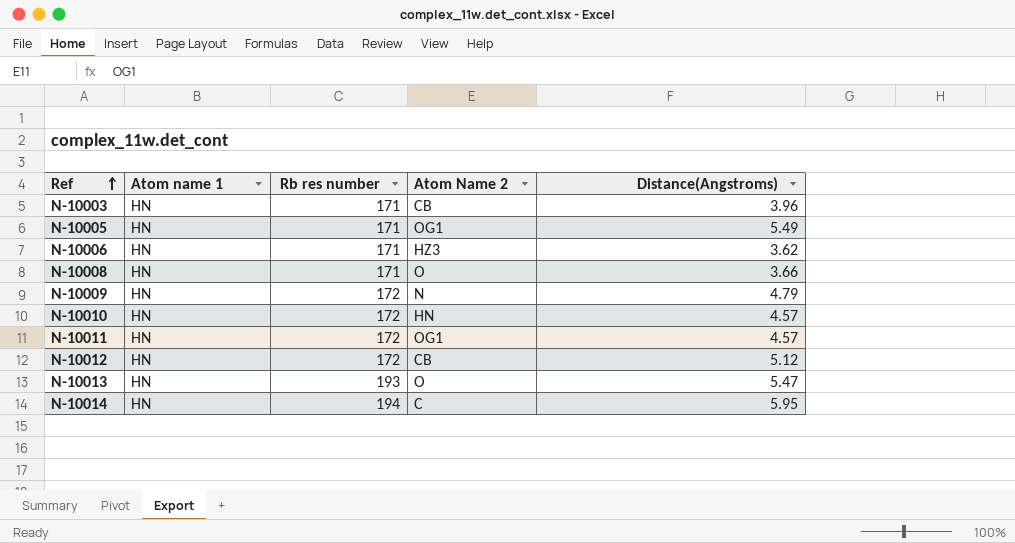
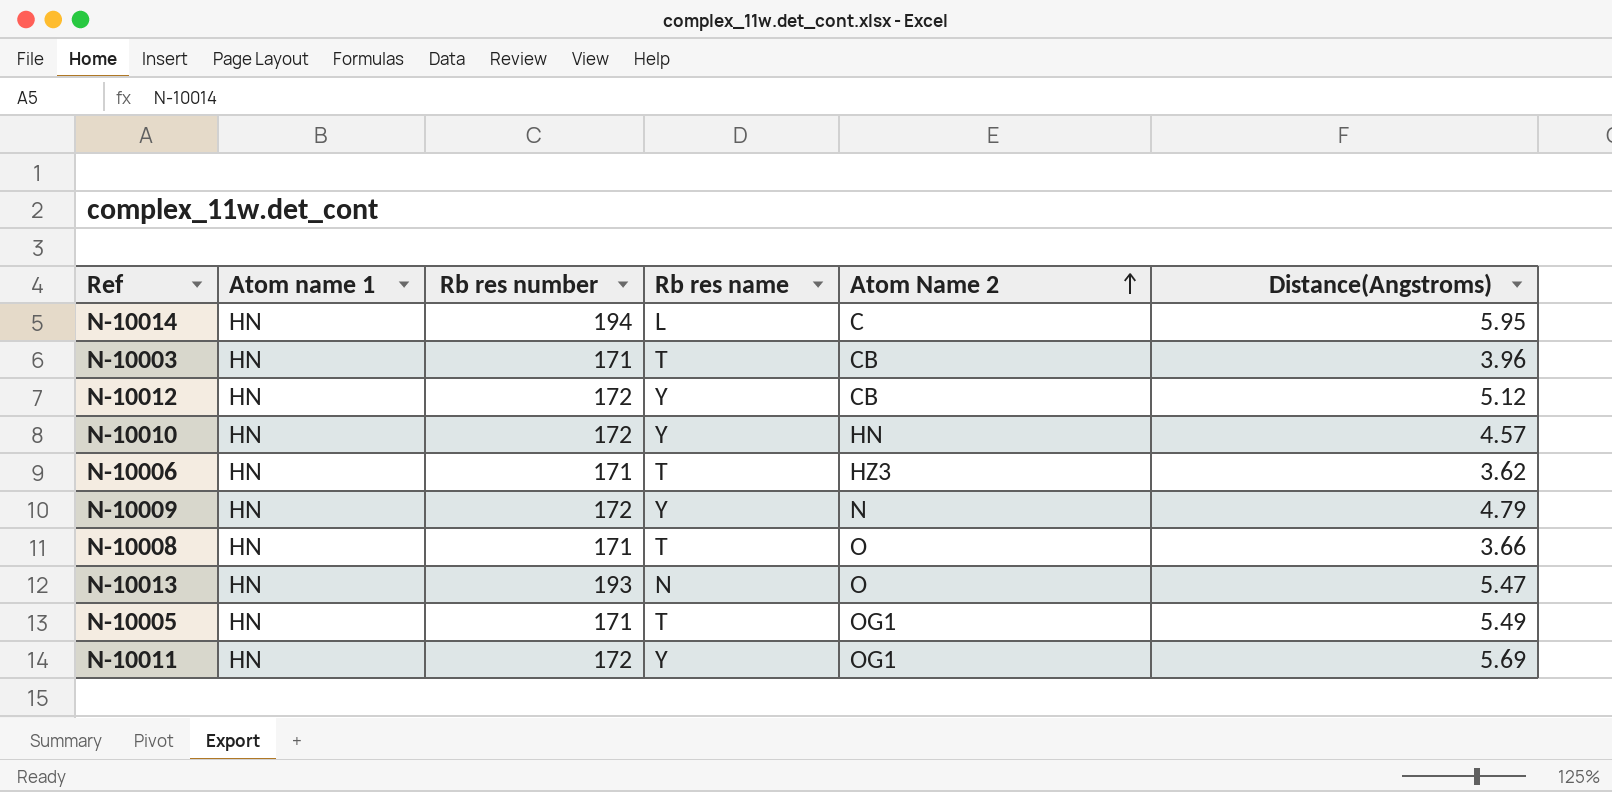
row order: Ref ascending -> Atom Name 2 ascending
column Rb res name | position: none -> 4
N-10011 | Distance(Angstroms): 4.57 -> 5.69

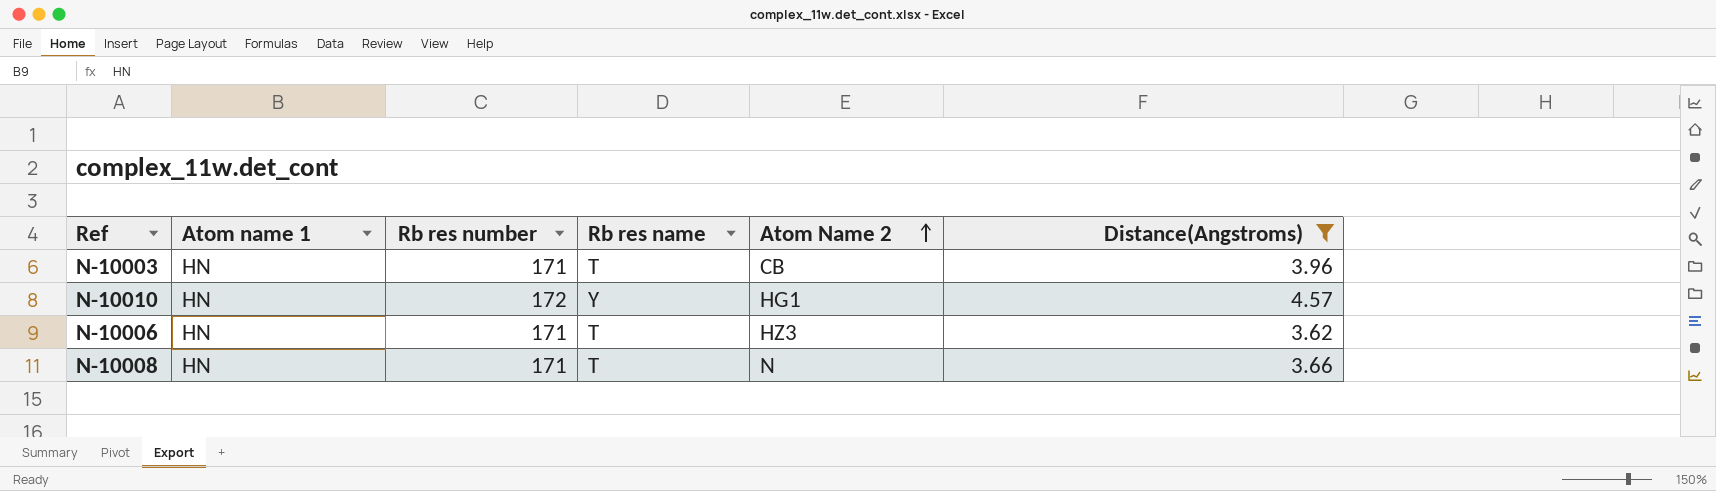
filter: none -> Distance(Angstroms) <= 4.57
N-10010 | Atom Name 2: HN -> HG1
N-10008 | Atom Name 2: O -> N

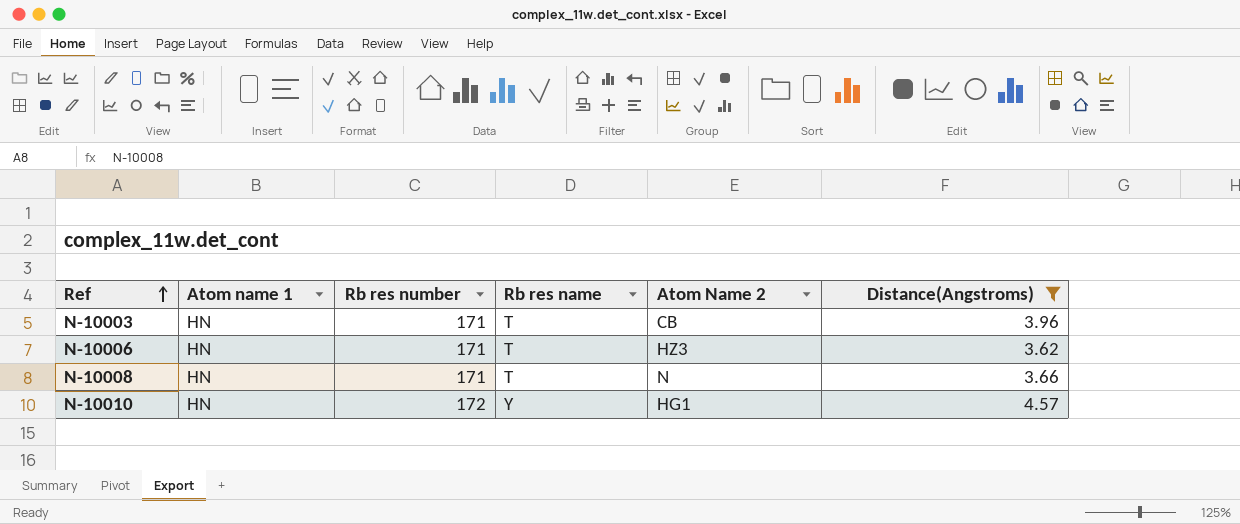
row order: Atom Name 2 ascending -> Ref ascending

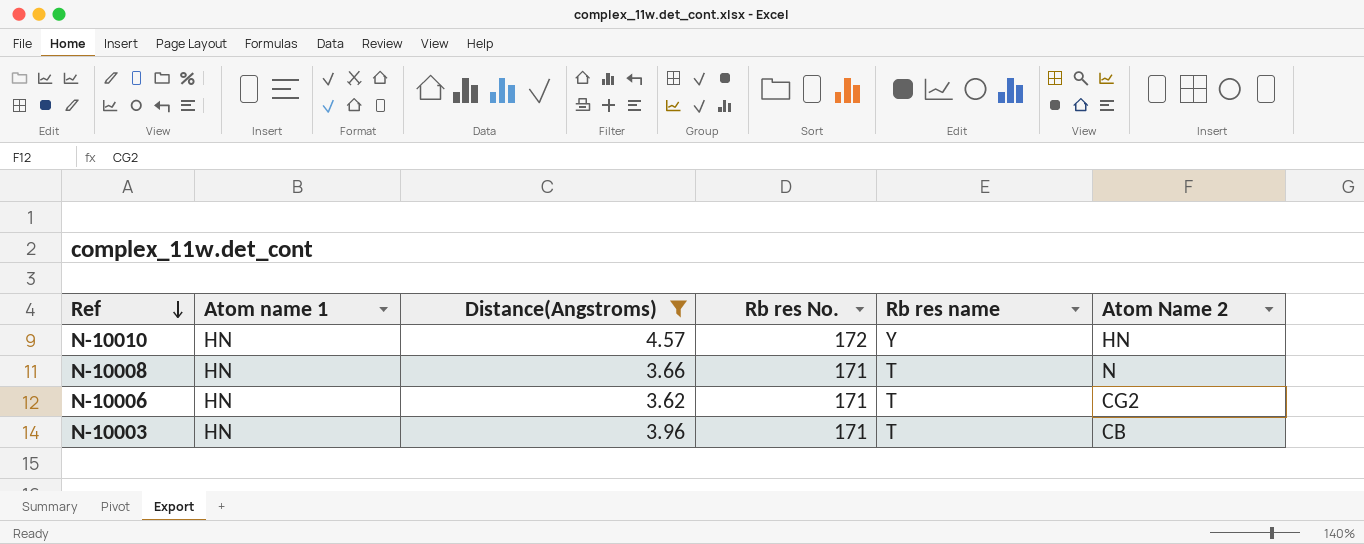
row order: Ref ascending -> Ref descending
column Distance(Angstroms) | position: 6 -> 3
column name: Rb res number -> Rb res No.
N-10010 | Atom Name 2: HG1 -> HN
N-10006 | Atom Name 2: HZ3 -> CG2

